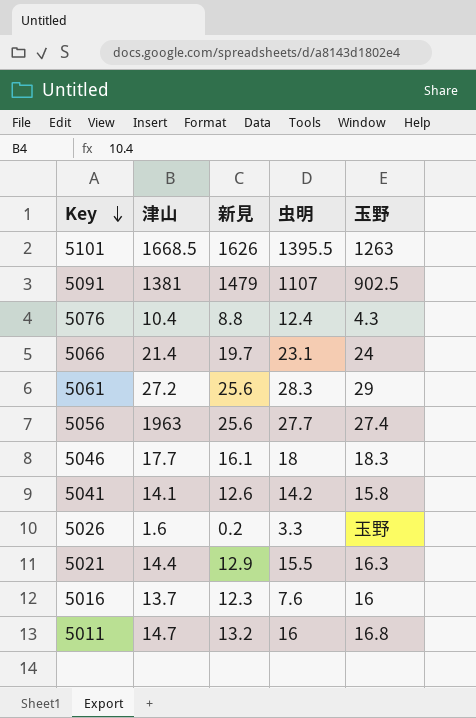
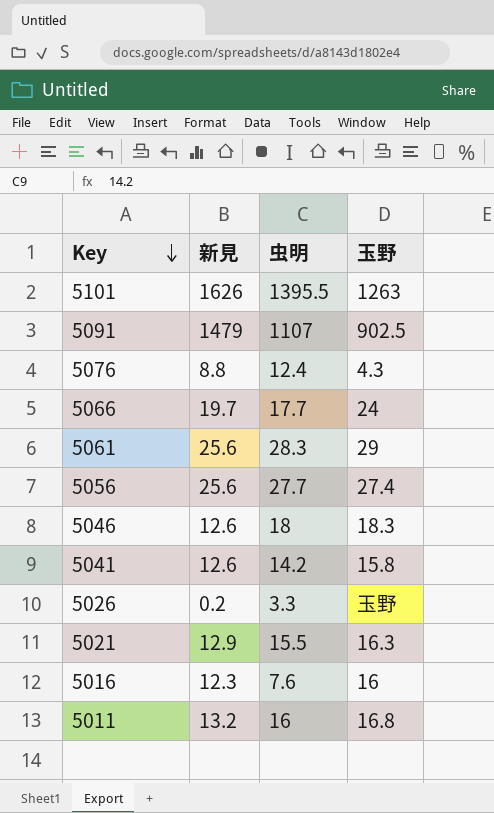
column 津山 | position: 2 -> none
5066 | 虫明: 23.1 -> 17.7
5046 | 新見: 16.1 -> 12.6

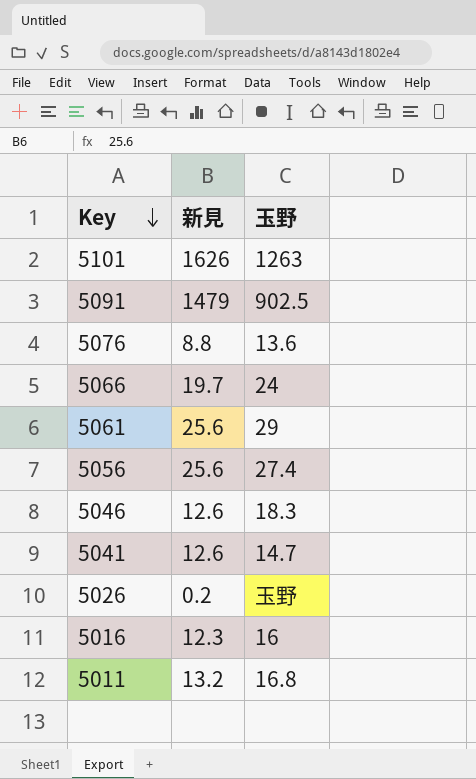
column 虫明 | position: 3 -> none
row 5021: 12.9 | 15.5 | 16.3 -> none
5076 | 玉野: 4.3 -> 13.6
5041 | 玉野: 15.8 -> 14.7

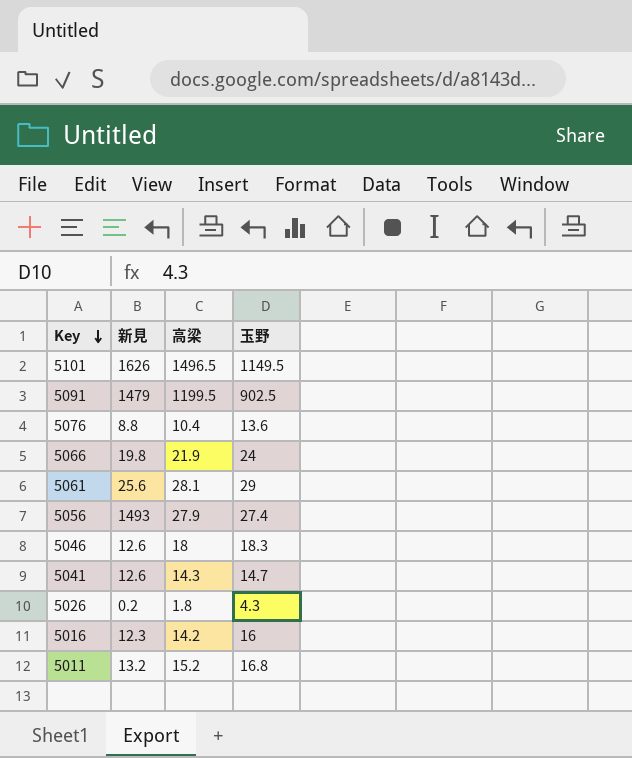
column 高梁 | position: none -> 3
5101 | 玉野: 1263 -> 1149.5
5066 | 新見: 19.7 -> 19.8
5056 | 新見: 25.6 -> 1493
5026 | 玉野: 玉野 -> 4.3

